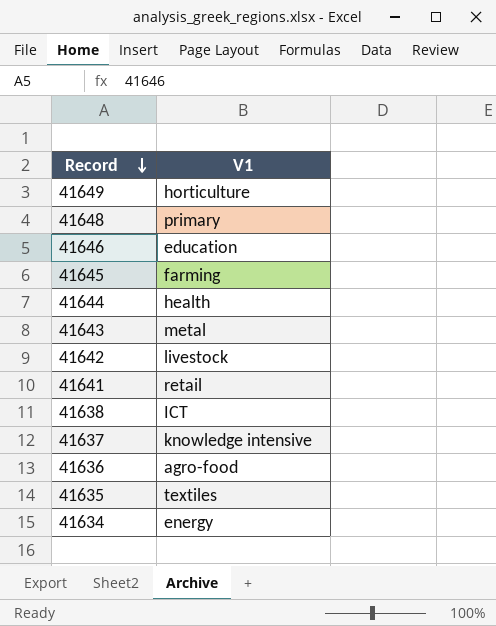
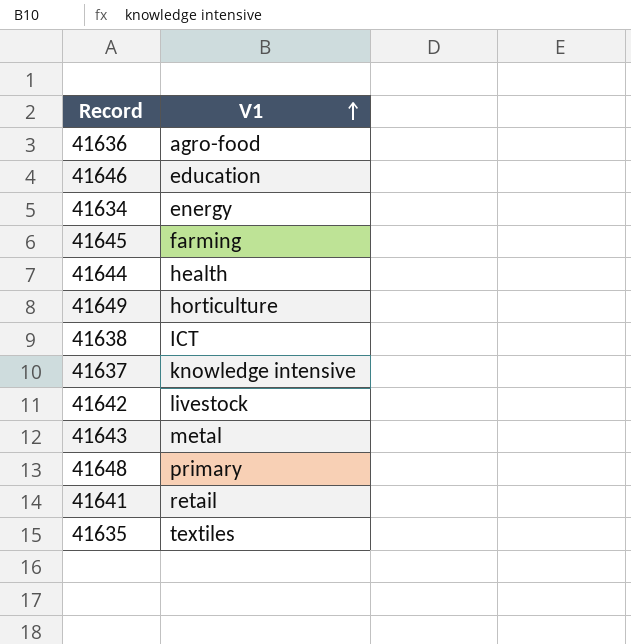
row order: Record descending -> V1 ascending

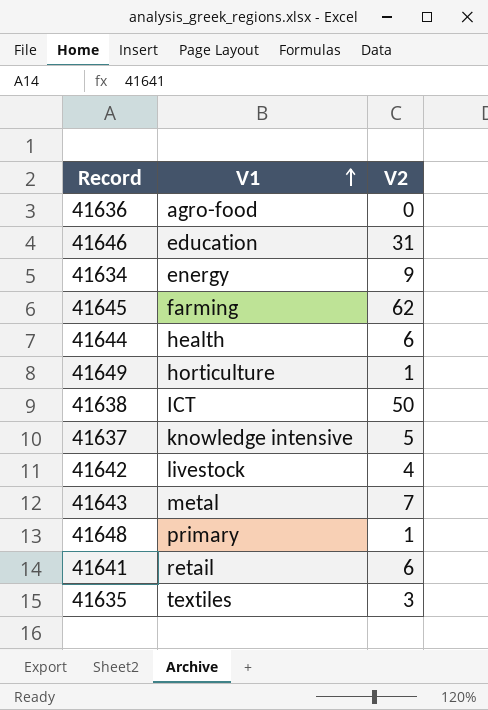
column V2 | position: none -> 3

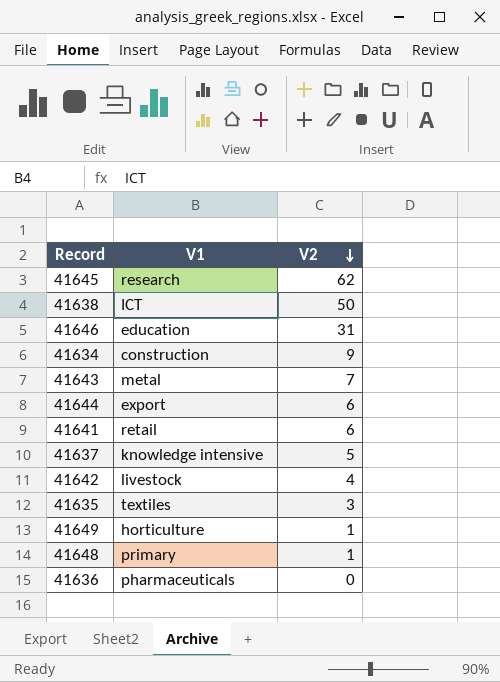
row order: V1 ascending -> V2 descending
41645 | V1: farming -> research
41634 | V1: energy -> construction
41644 | V1: health -> export
41636 | V1: agro-food -> pharmaceuticals

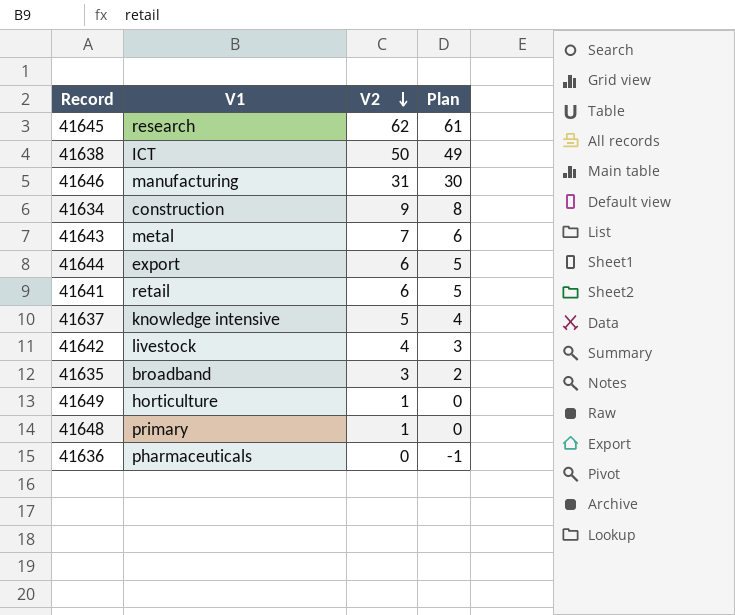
column Plan | formula: none -> [V2] - 1
41646 | V1: education -> manufacturing
41635 | V1: textiles -> broadband

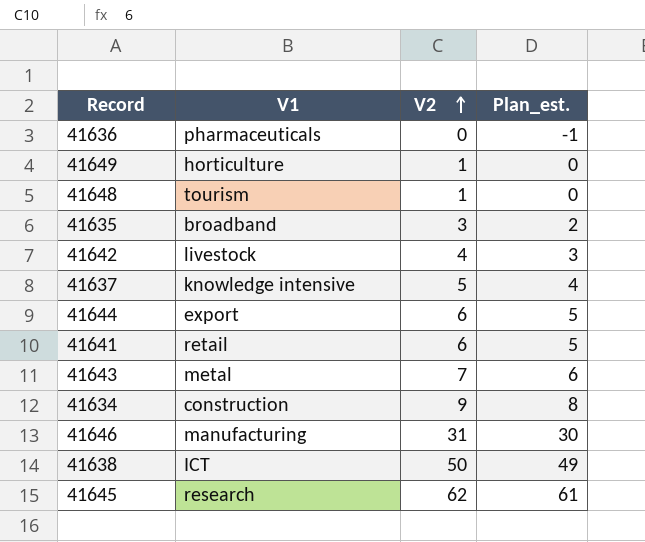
row order: V2 descending -> V2 ascending
column name: Plan -> Plan_est.
41648 | V1: primary -> tourism

